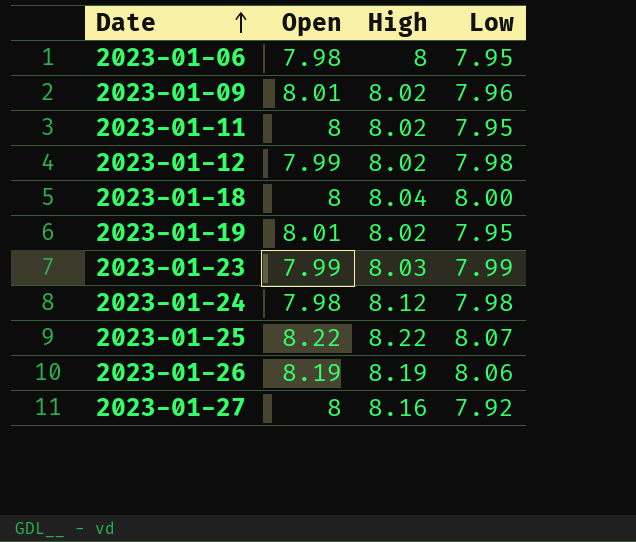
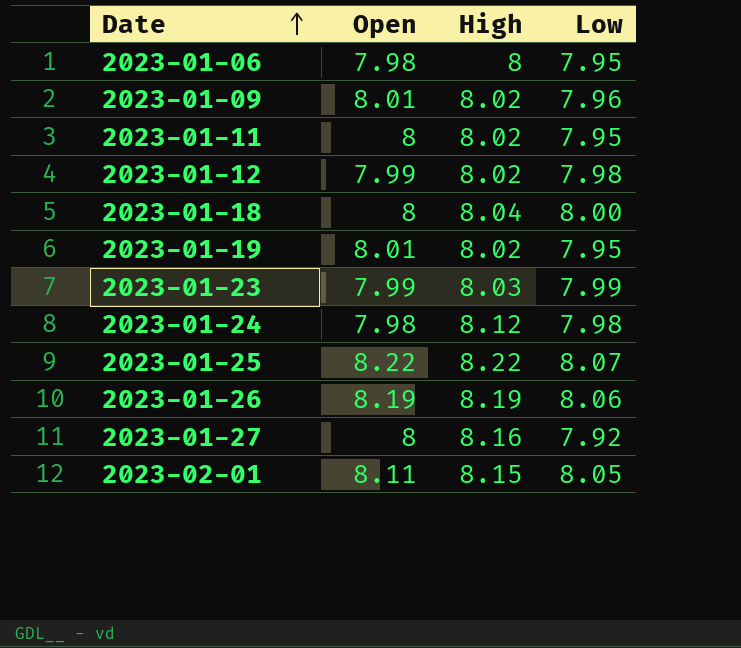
row 2023-02-01: none -> 8.11 | 8.15 | 8.05

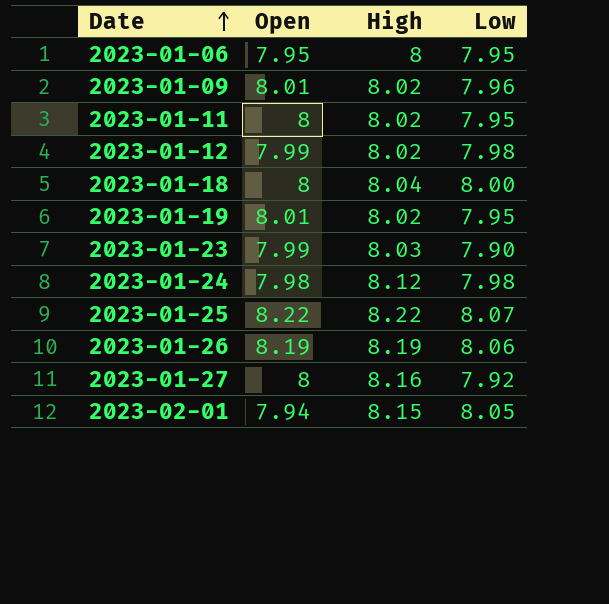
2023-01-06 | Open: 7.98 -> 7.95
2023-01-23 | Low: 7.99 -> 7.90
2023-02-01 | Open: 8.11 -> 7.94

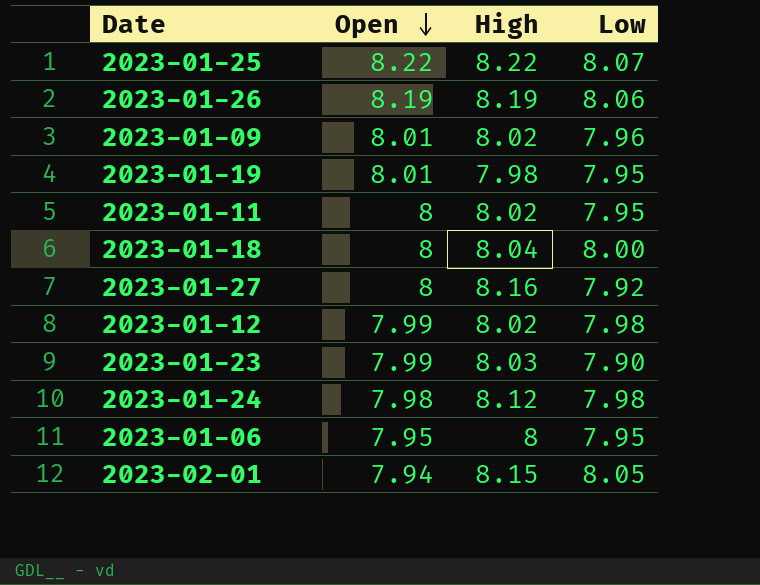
row order: Date ascending -> Open descending
2023-01-19 | High: 8.02 -> 7.98

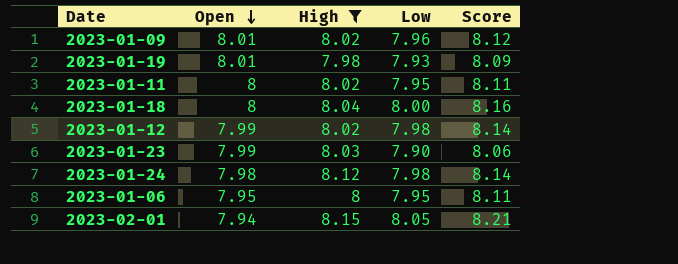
filter: none -> High <= 8.15
column Score | formula: none -> [Low] * 1.02
2023-01-19 | Low: 7.95 -> 7.93

